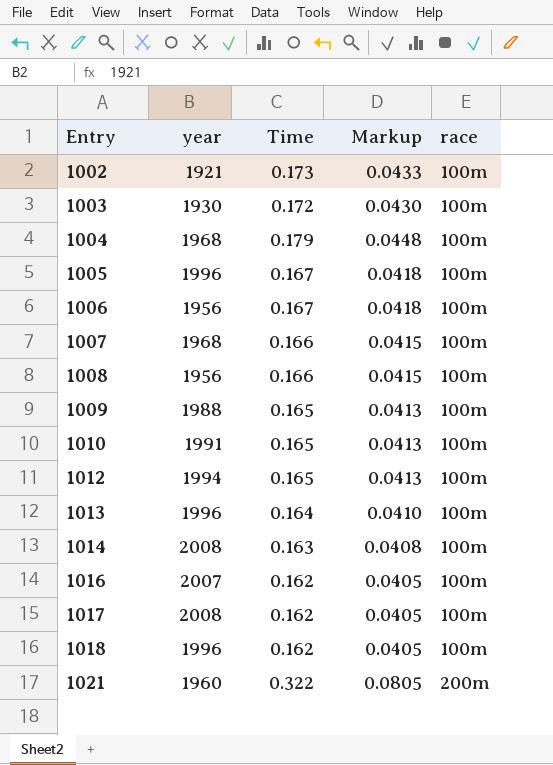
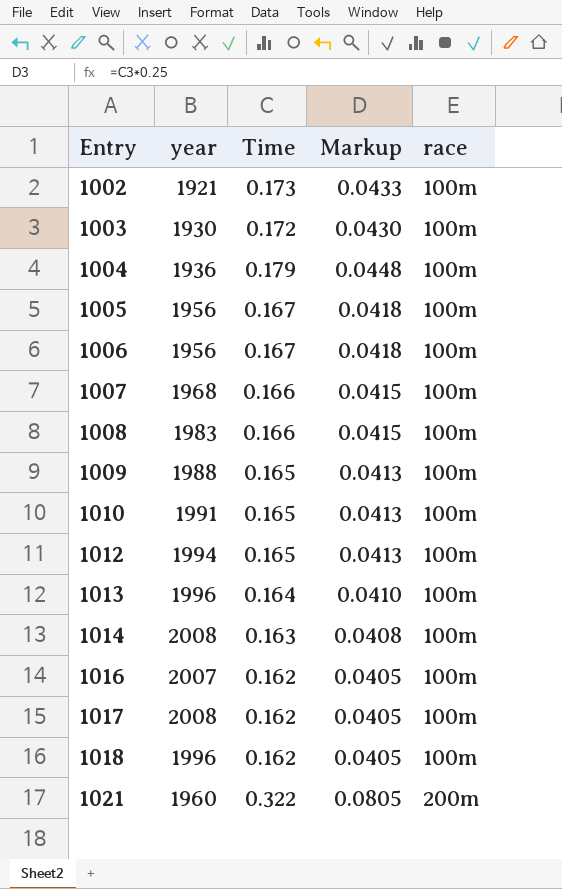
1004 | year: 1968 -> 1936
1005 | year: 1996 -> 1956
1008 | year: 1956 -> 1983

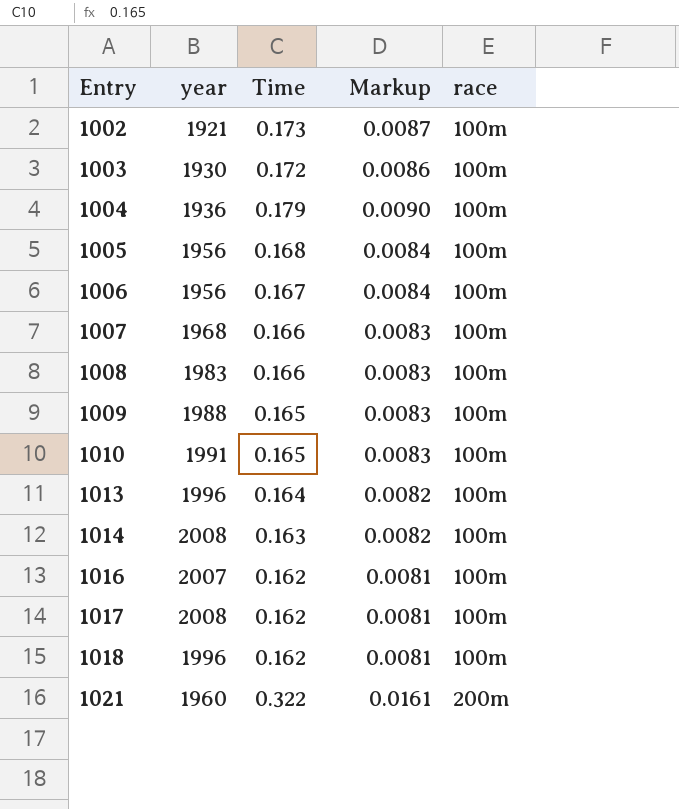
column Markup | formula: [Time] * 0.25 -> [Time] * 0.05
row 1012: 1994 | 0.165 | 0.0413 | 100m -> none
1005 | Time: 0.167 -> 0.168

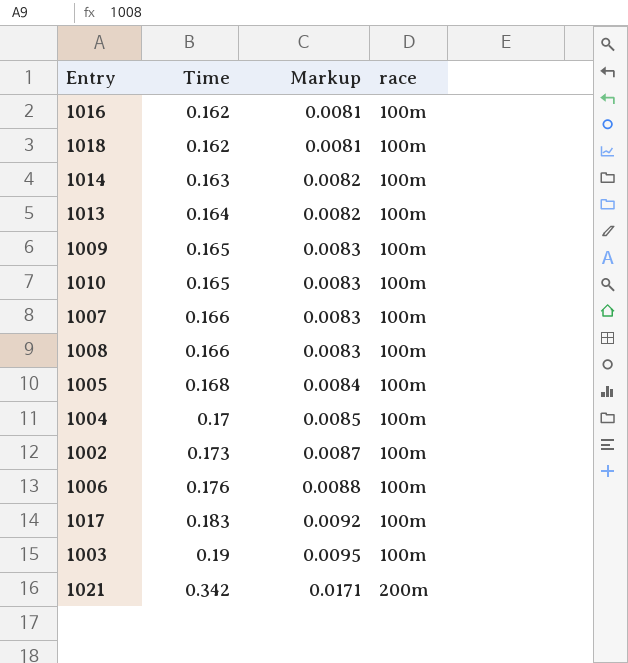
row order: Entry ascending -> Time ascending
column year | position: 2 -> none
1004 | Time: 0.179 -> 0.17
1004 | Markup: 0.0090 -> 0.0085
1006 | Time: 0.167 -> 0.176
1006 | Markup: 0.0084 -> 0.0088
1017 | Time: 0.162 -> 0.183
1017 | Markup: 0.0081 -> 0.0092
1003 | Time: 0.172 -> 0.19
1003 | Markup: 0.0086 -> 0.0095
1021 | Time: 0.322 -> 0.342
1021 | Markup: 0.0161 -> 0.0171

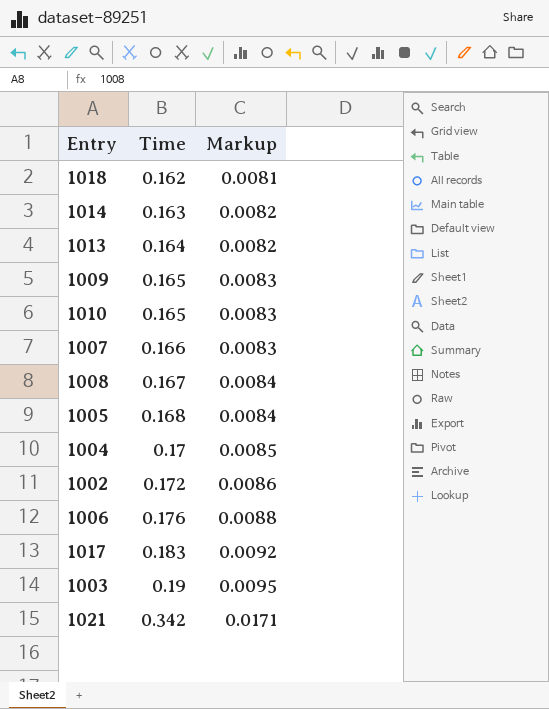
column race | position: 4 -> none
row 1016: 0.162 | 0.0081 | 100m -> none
1008 | Time: 0.166 -> 0.167
1008 | Markup: 0.0083 -> 0.0084
1002 | Time: 0.173 -> 0.172
1002 | Markup: 0.0087 -> 0.0086

